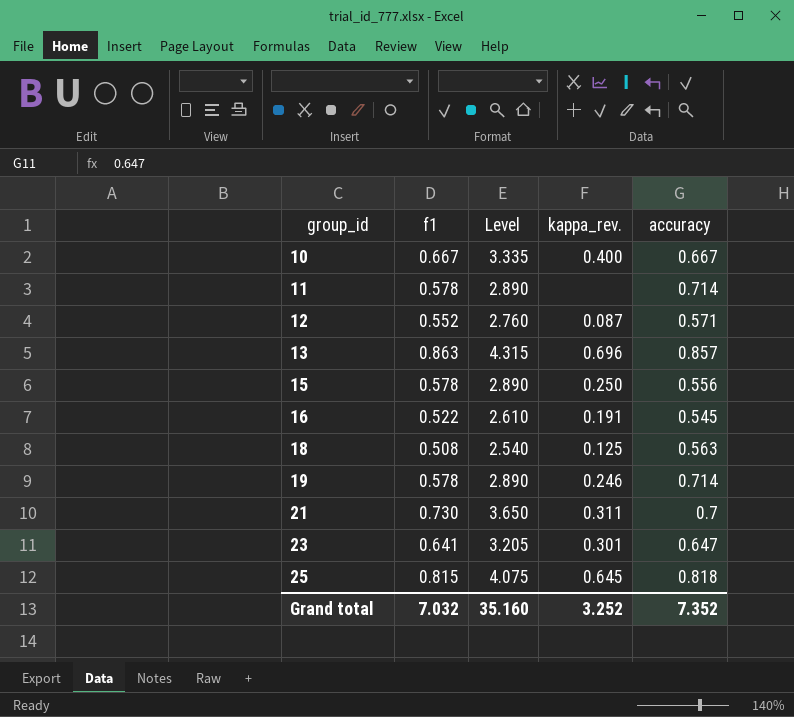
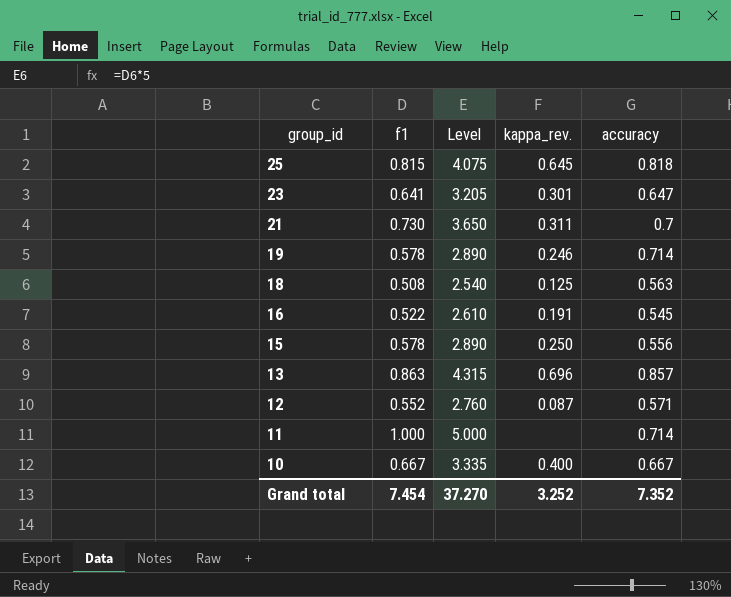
row order: group_id ascending -> group_id descending
11 | f1: 0.578 -> 1.000
11 | Level: 2.890 -> 5.000
Grand total | f1: 7.032 -> 7.454
Grand total | Level: 35.160 -> 37.270

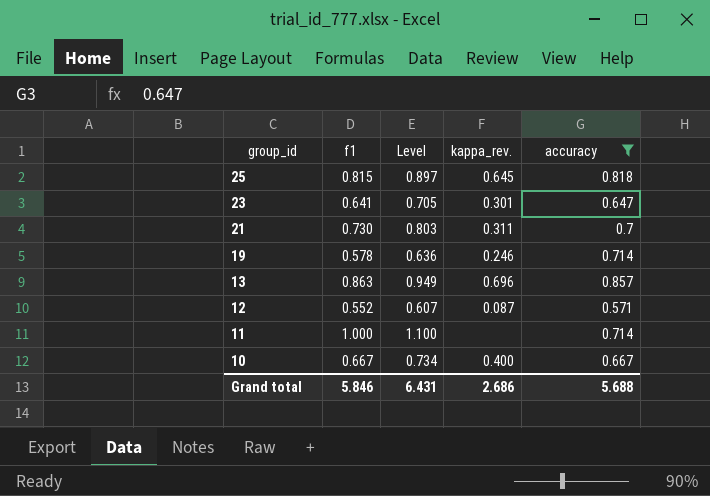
filter: none -> accuracy >= 0.571
column Level | formula: [f1] * 5 -> [f1] * 1.1
Grand total | f1: 7.454 -> 5.846
Grand total | Level: 37.270 -> 6.431
Grand total | kappa_rev.: 3.252 -> 2.686
Grand total | accuracy: 7.352 -> 5.688

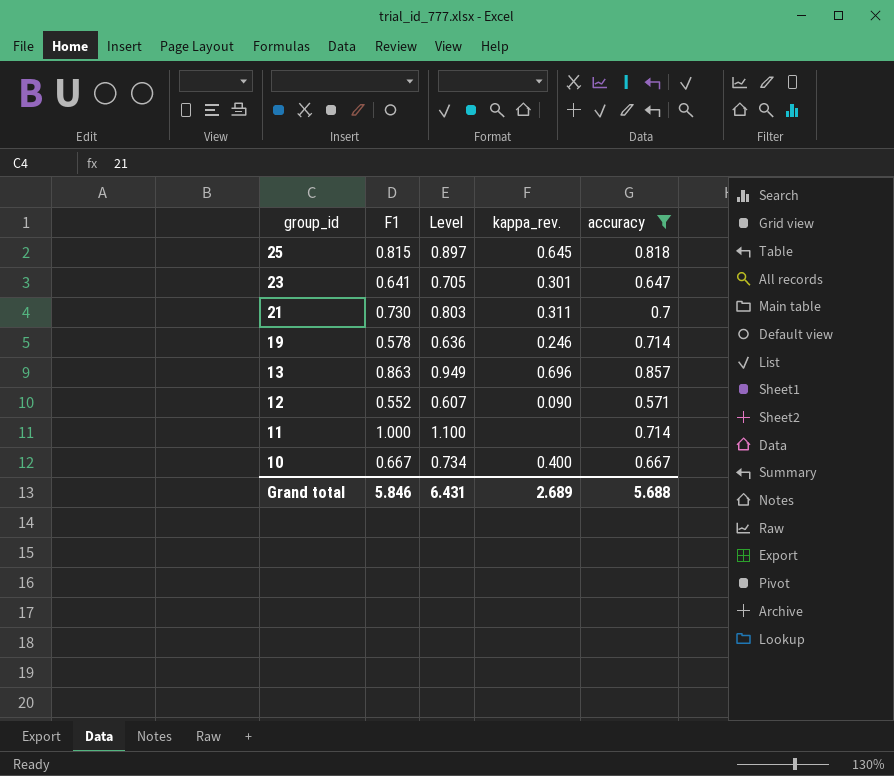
column name: f1 -> F1
12 | kappa_rev.: 0.087 -> 0.090
Grand total | kappa_rev.: 2.686 -> 2.689

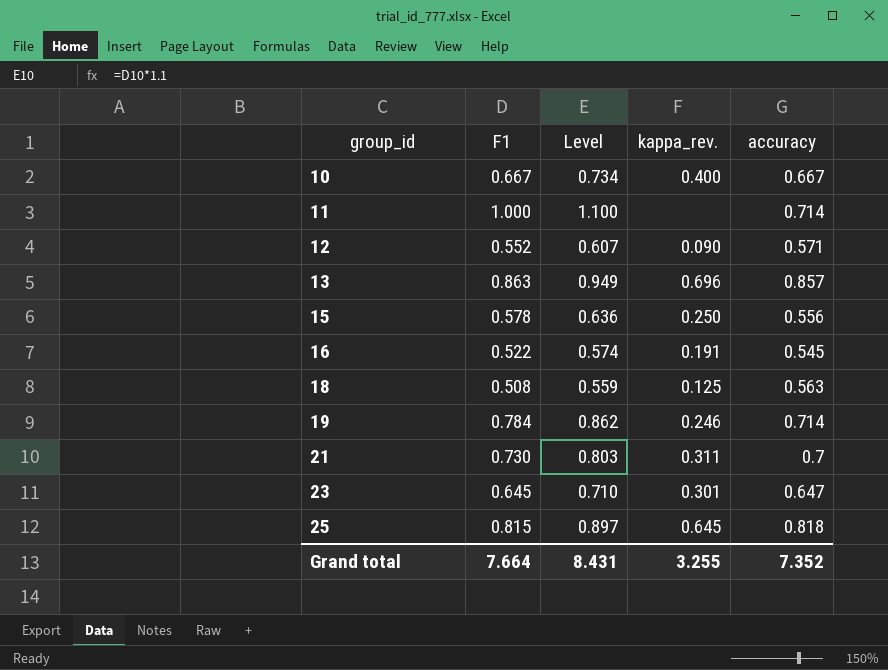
filter: accuracy >= 0.571 -> none
row order: group_id descending -> group_id ascending
19 | F1: 0.578 -> 0.784
19 | Level: 0.636 -> 0.862
23 | F1: 0.641 -> 0.645
23 | Level: 0.705 -> 0.710
Grand total | F1: 5.846 -> 7.664
Grand total | Level: 6.431 -> 8.431
Grand total | kappa_rev.: 2.689 -> 3.255
Grand total | accuracy: 5.688 -> 7.352

